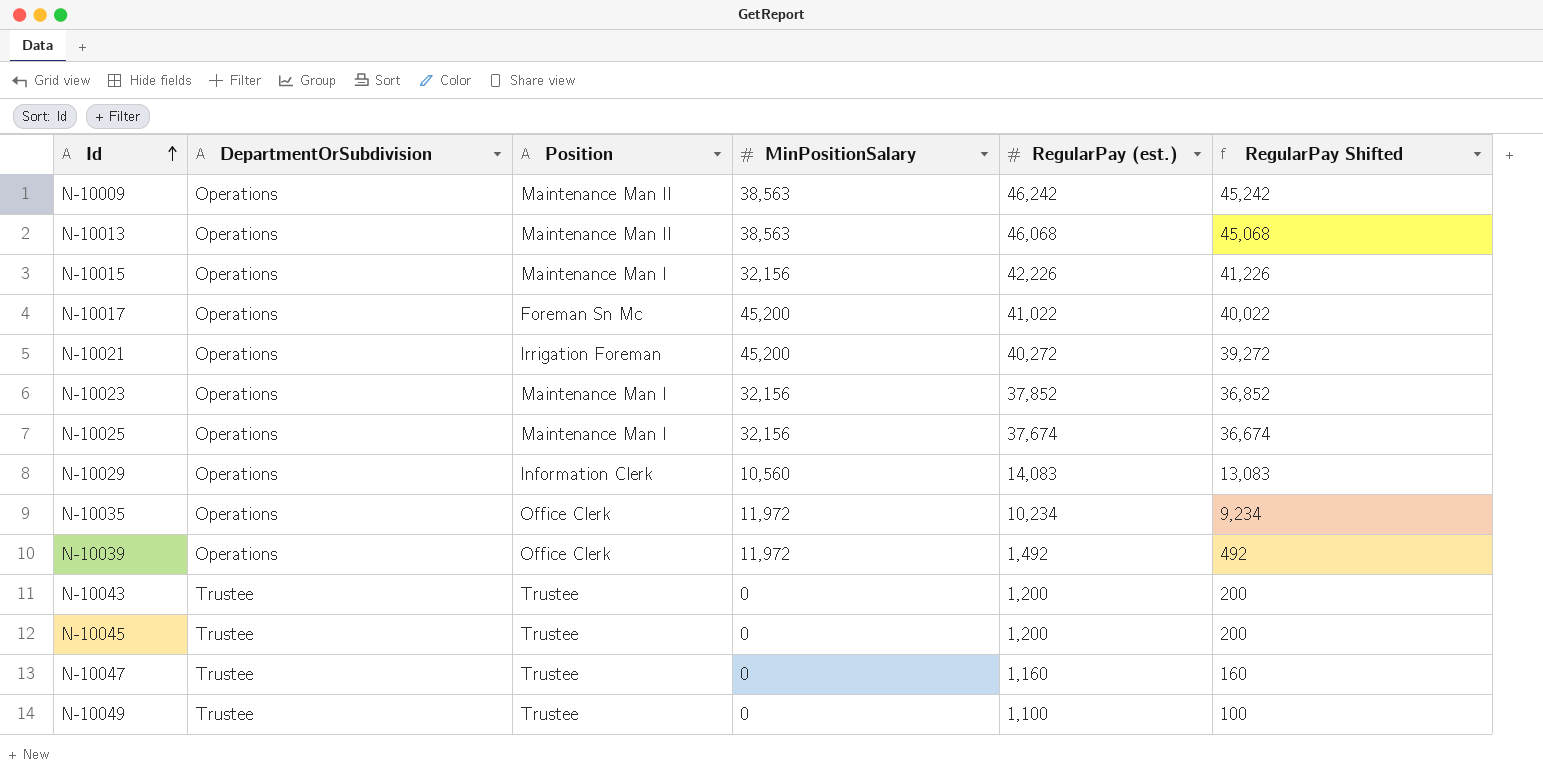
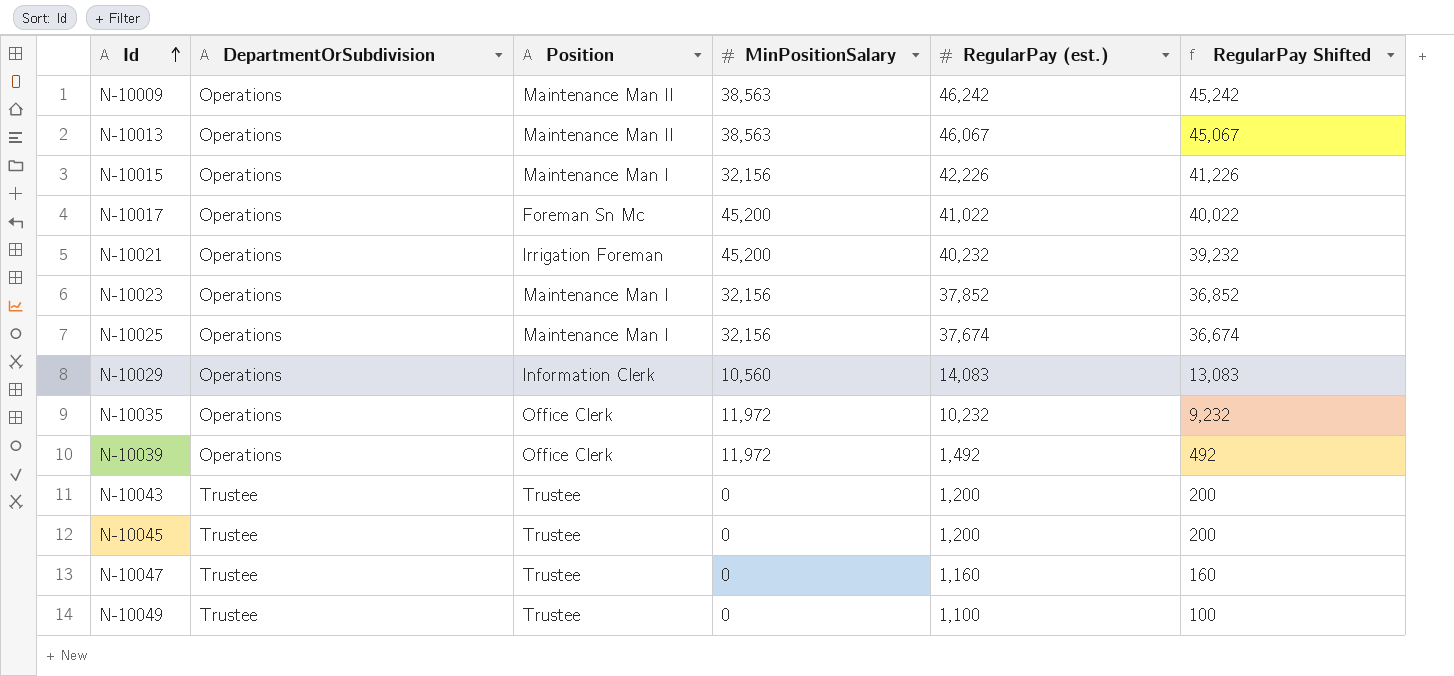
N-10013 | RegularPay (est.): 46,068 -> 46,067
N-10013 | RegularPay Shifted: 45,068 -> 45,067
N-10021 | RegularPay (est.): 40,272 -> 40,232
N-10021 | RegularPay Shifted: 39,272 -> 39,232
N-10035 | RegularPay (est.): 10,234 -> 10,232
N-10035 | RegularPay Shifted: 9,234 -> 9,232

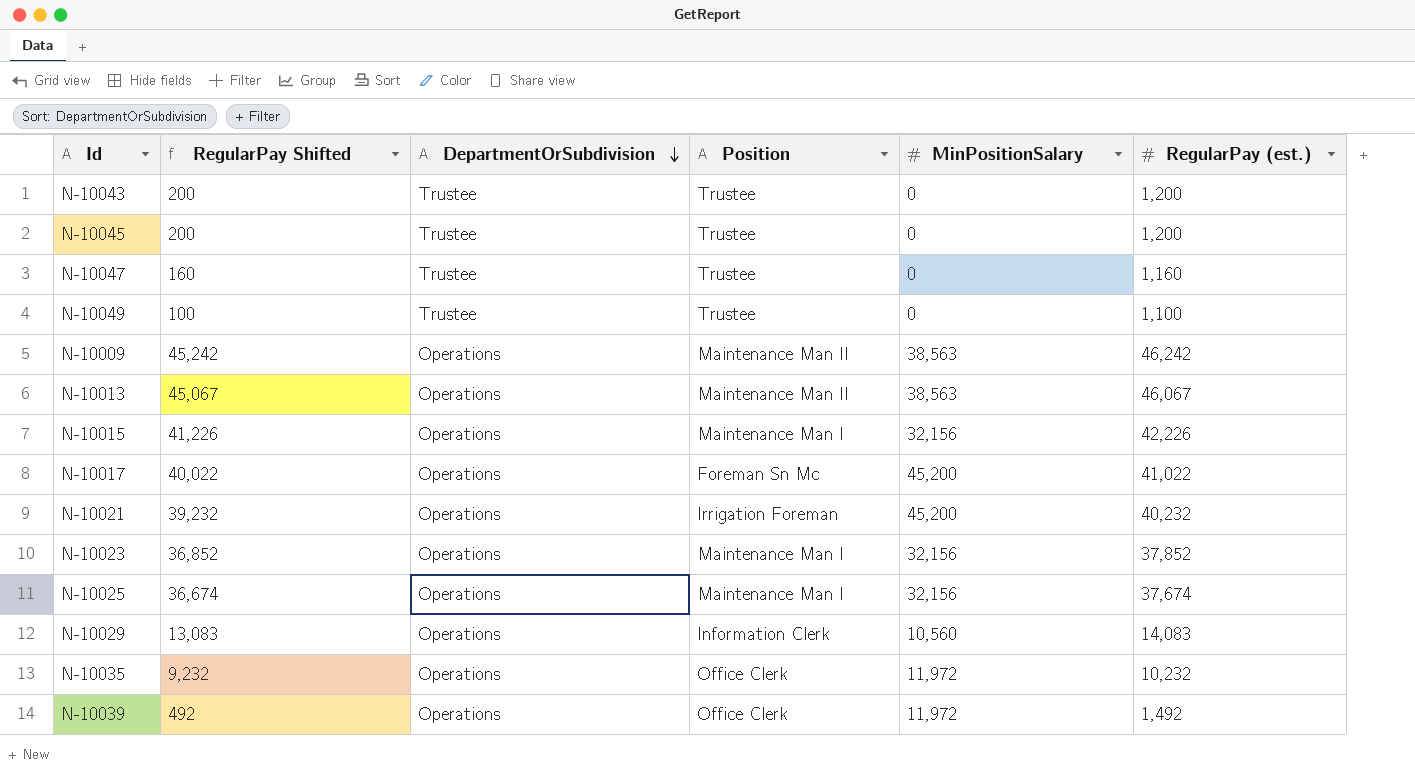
row order: Id ascending -> DepartmentOrSubdivision descending
column RegularPay Shifted | position: 6 -> 2

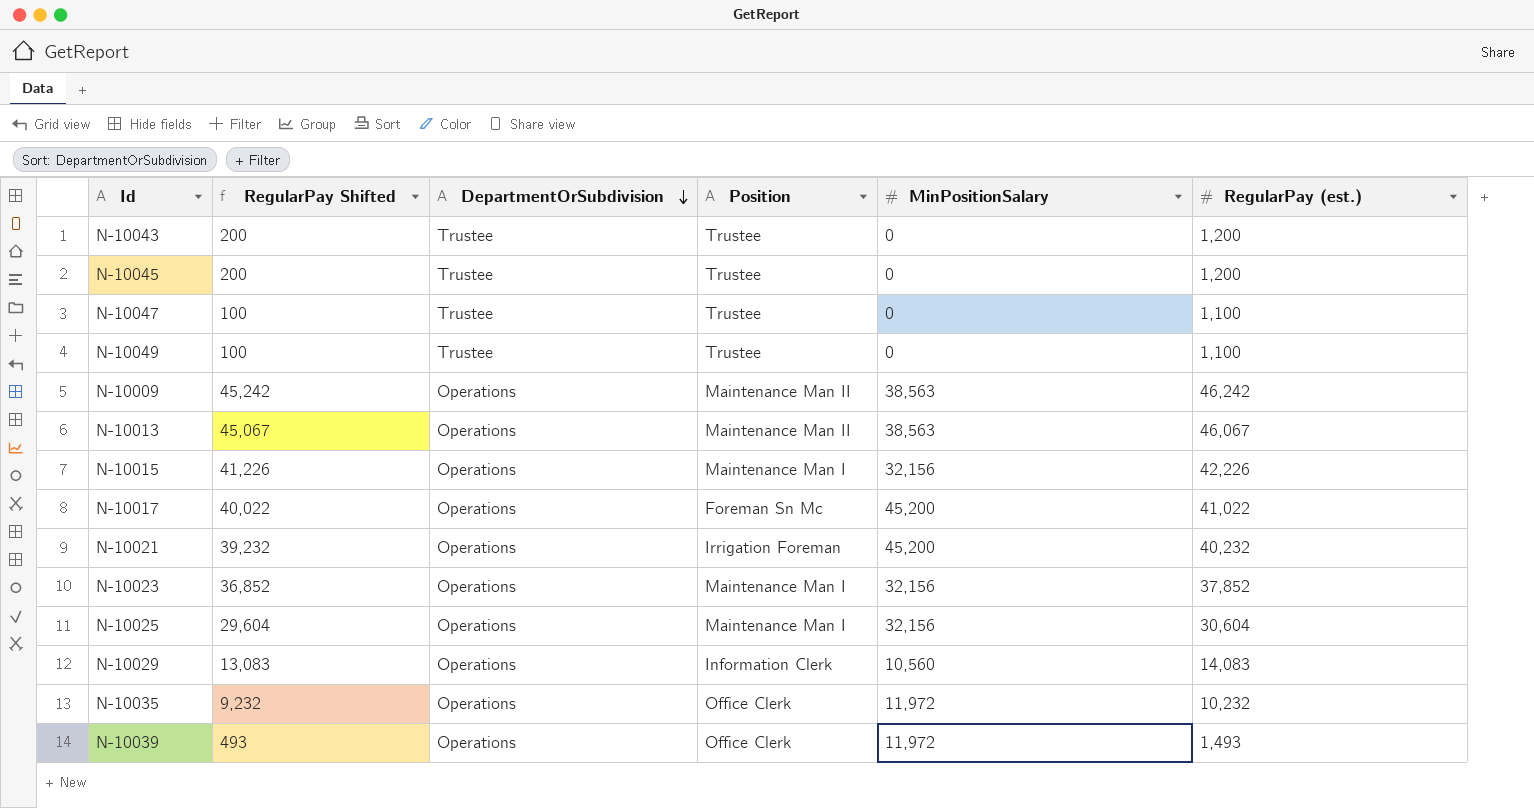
N-10047 | RegularPay Shifted: 160 -> 100
N-10047 | RegularPay (est.): 1,160 -> 1,100
N-10025 | RegularPay Shifted: 36,674 -> 29,604
N-10025 | RegularPay (est.): 37,674 -> 30,604
N-10039 | RegularPay Shifted: 492 -> 493
N-10039 | RegularPay (est.): 1,492 -> 1,493

